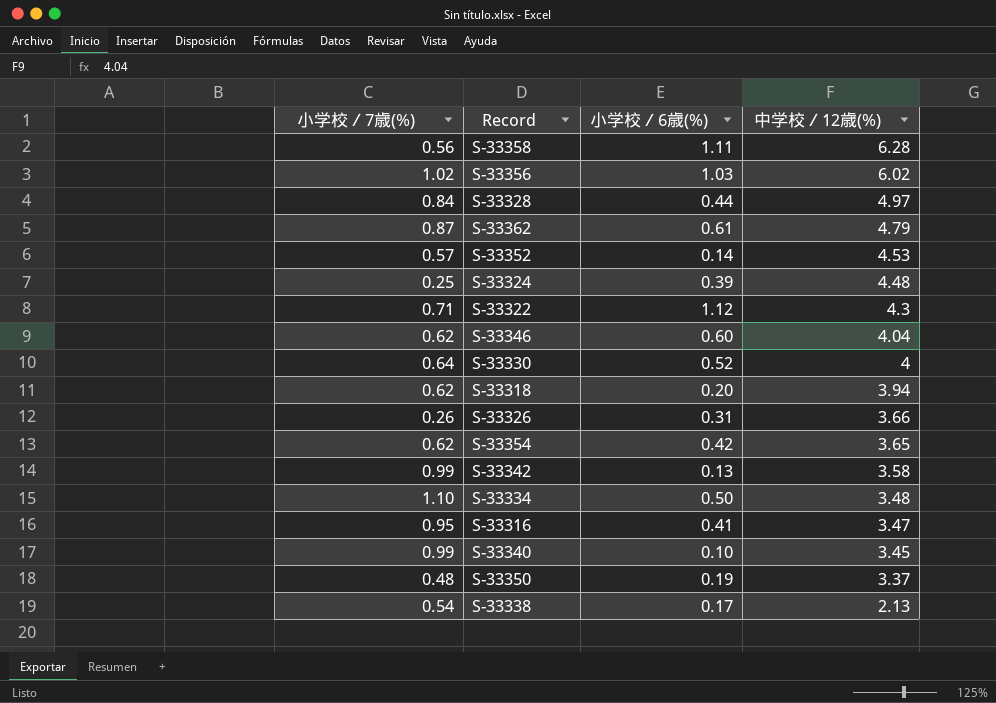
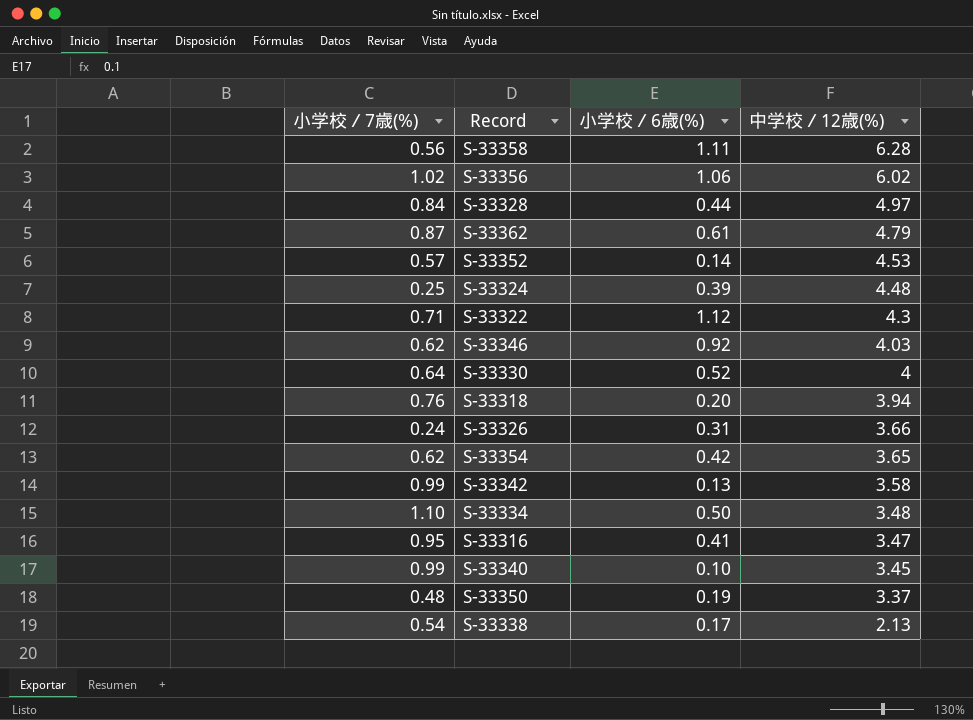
S-33356 | 小学校／6歳(%): 1.03 -> 1.06
S-33346 | 小学校／6歳(%): 0.60 -> 0.92
S-33346 | 中学校／12歳(%): 4.04 -> 4.03
S-33318 | 小学校／7歳(%): 0.62 -> 0.76
S-33326 | 小学校／7歳(%): 0.26 -> 0.24

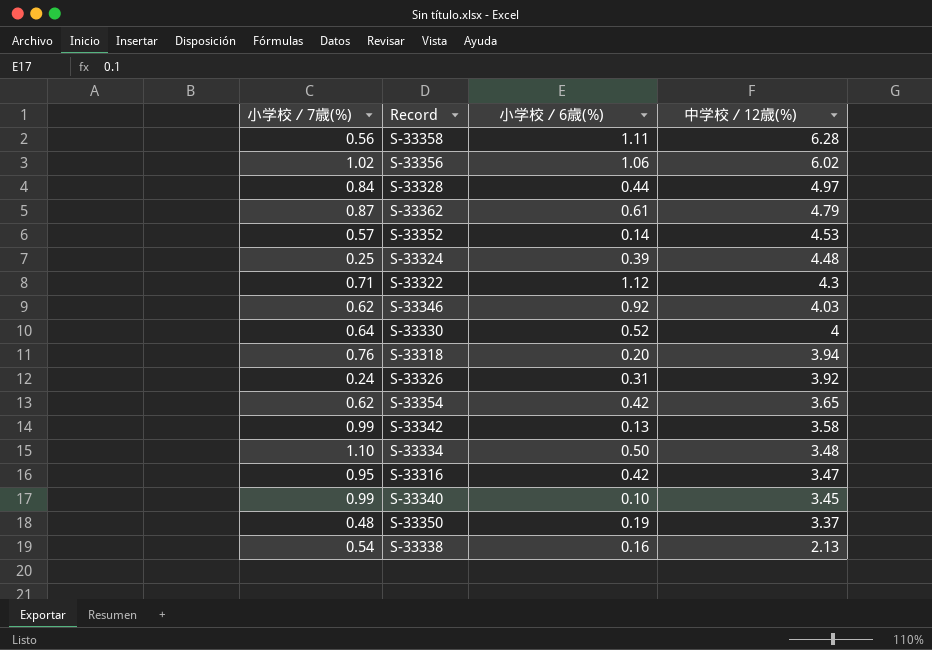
S-33326 | 中学校／12歳(%): 3.66 -> 3.92
S-33316 | 小学校／6歳(%): 0.41 -> 0.42
S-33338 | 小学校／6歳(%): 0.17 -> 0.16

